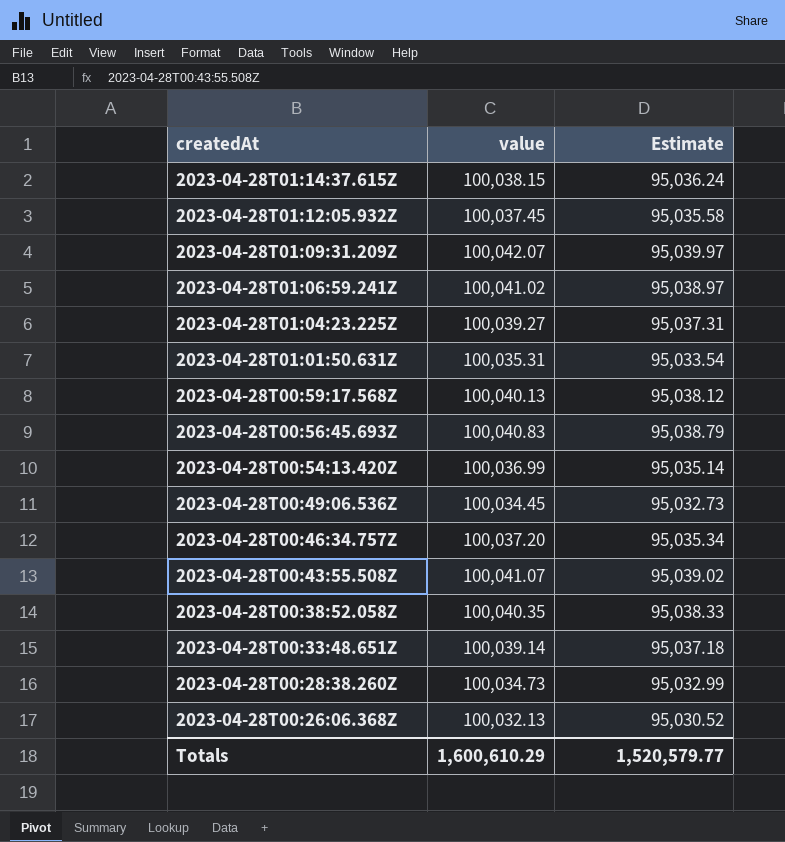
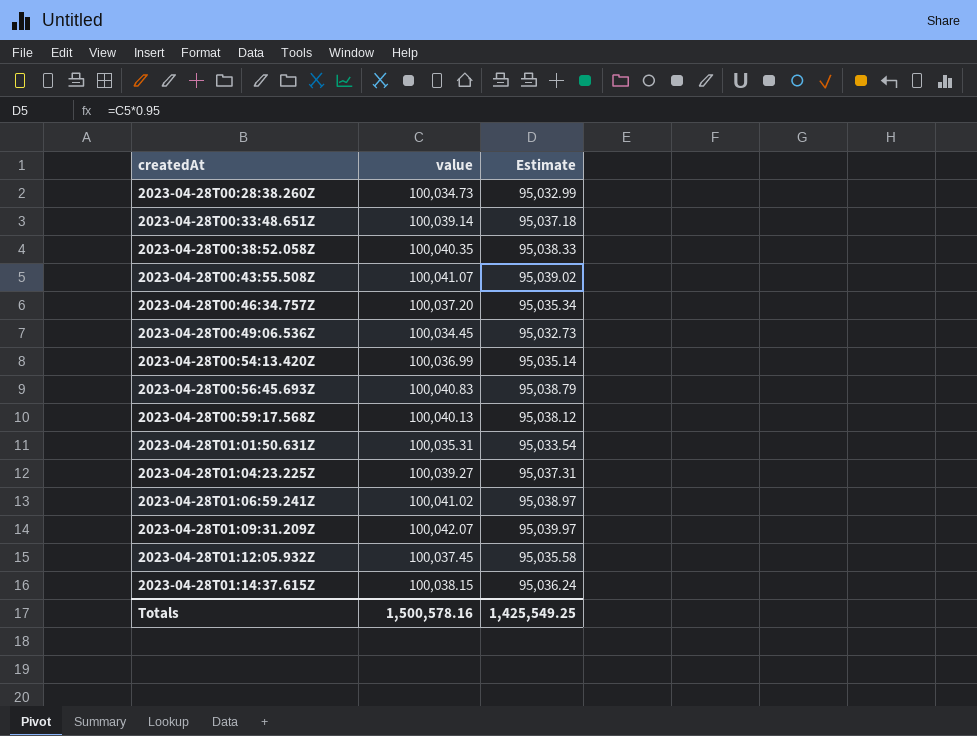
row order: createdAt descending -> createdAt ascending
row 2023-04-28T00:26:06.368Z: 100,032.13 | 95,030.52 -> none
Totals | value: 1,600,610.29 -> 1,500,578.16
Totals | Estimate: 1,520,579.77 -> 1,425,549.25

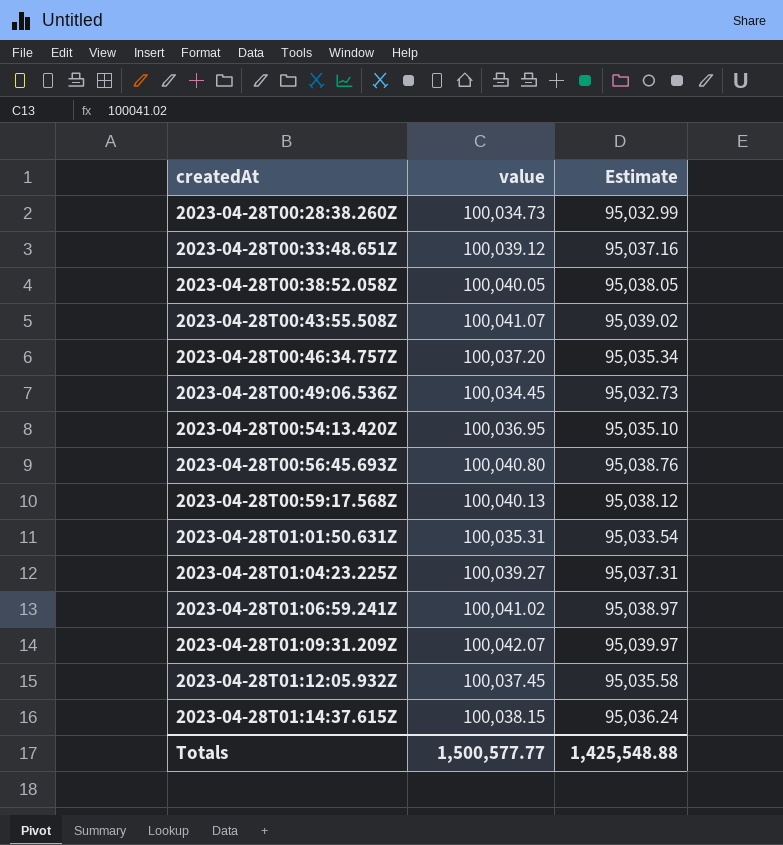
2023-04-28T00:33:48.651Z | value: 100,039.14 -> 100,039.12
2023-04-28T00:33:48.651Z | Estimate: 95,037.18 -> 95,037.16
2023-04-28T00:38:52.058Z | value: 100,040.35 -> 100,040.05
2023-04-28T00:38:52.058Z | Estimate: 95,038.33 -> 95,038.05
2023-04-28T00:54:13.420Z | value: 100,036.99 -> 100,036.95
2023-04-28T00:54:13.420Z | Estimate: 95,035.14 -> 95,035.10
2023-04-28T00:56:45.693Z | value: 100,040.83 -> 100,040.80
2023-04-28T00:56:45.693Z | Estimate: 95,038.79 -> 95,038.76
Totals | value: 1,500,578.16 -> 1,500,577.77
Totals | Estimate: 1,425,549.25 -> 1,425,548.88

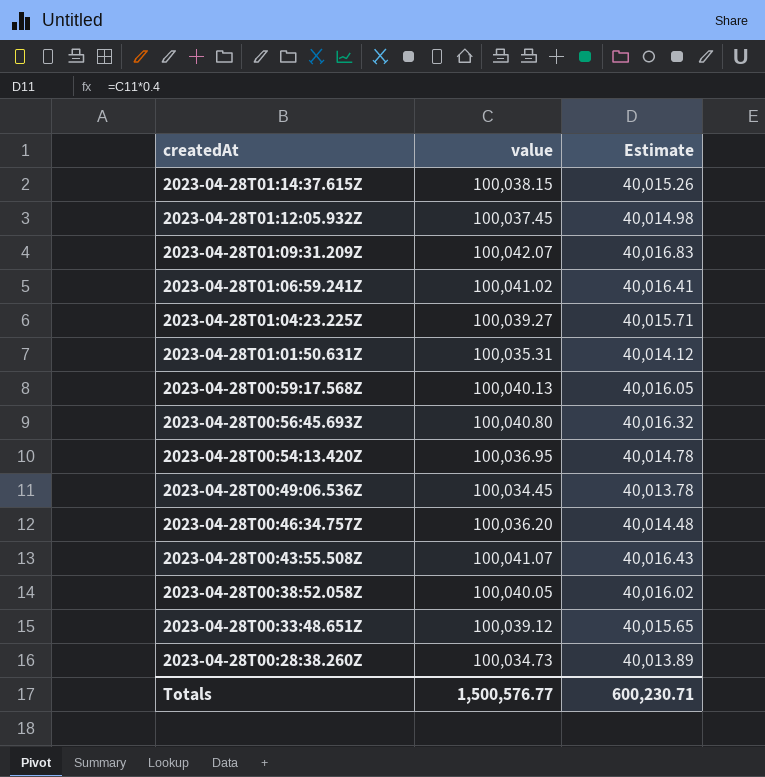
row order: createdAt ascending -> createdAt descending
column Estimate | formula: [value] * 0.95 -> [value] * 0.4
2023-04-28T00:46:34.757Z | value: 100,037.20 -> 100,036.20
Totals | value: 1,500,577.77 -> 1,500,576.77
Totals | Estimate: 1,425,548.88 -> 600,230.71

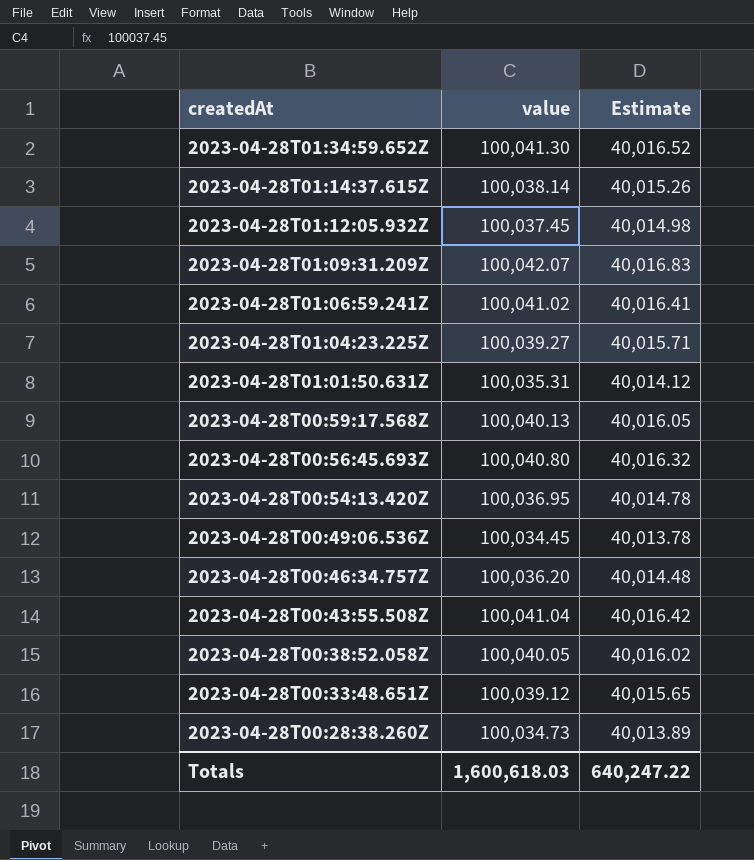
row 2023-04-28T01:34:59.652Z: none -> 100,041.30 | 40,016.52
2023-04-28T01:14:37.615Z | value: 100,038.15 -> 100,038.14
2023-04-28T00:43:55.508Z | value: 100,041.07 -> 100,041.04
2023-04-28T00:43:55.508Z | Estimate: 40,016.43 -> 40,016.42
Totals | value: 1,500,576.77 -> 1,600,618.03
Totals | Estimate: 600,230.71 -> 640,247.22

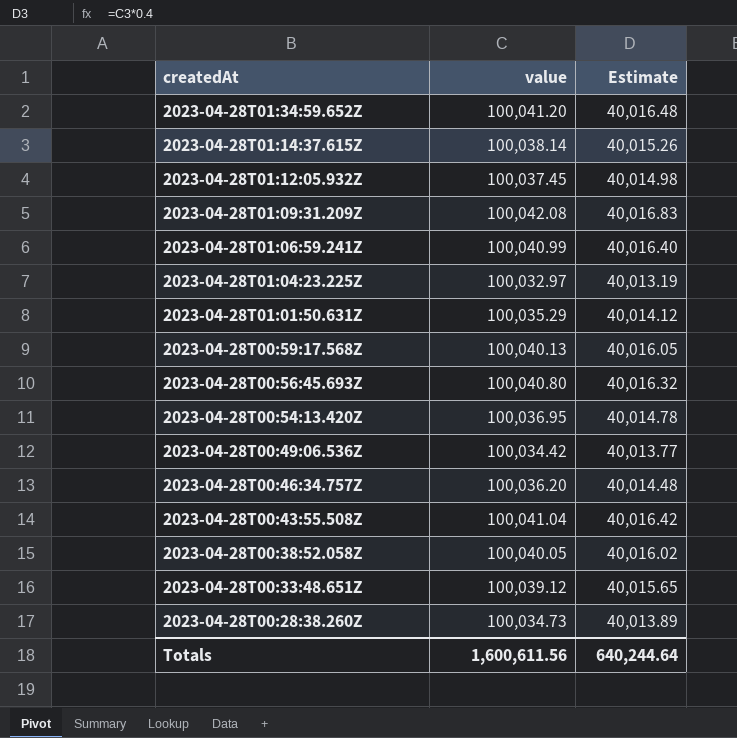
2023-04-28T01:34:59.652Z | value: 100,041.30 -> 100,041.20
2023-04-28T01:34:59.652Z | Estimate: 40,016.52 -> 40,016.48
2023-04-28T01:09:31.209Z | value: 100,042.07 -> 100,042.08
2023-04-28T01:06:59.241Z | value: 100,041.02 -> 100,040.99
2023-04-28T01:06:59.241Z | Estimate: 40,016.41 -> 40,016.40
2023-04-28T01:04:23.225Z | value: 100,039.27 -> 100,032.97
2023-04-28T01:04:23.225Z | Estimate: 40,015.71 -> 40,013.19
2023-04-28T01:01:50.631Z | value: 100,035.31 -> 100,035.29
2023-04-28T00:49:06.536Z | value: 100,034.45 -> 100,034.42
2023-04-28T00:49:06.536Z | Estimate: 40,013.78 -> 40,013.77
Totals | value: 1,600,618.03 -> 1,600,611.56
Totals | Estimate: 640,247.22 -> 640,244.64

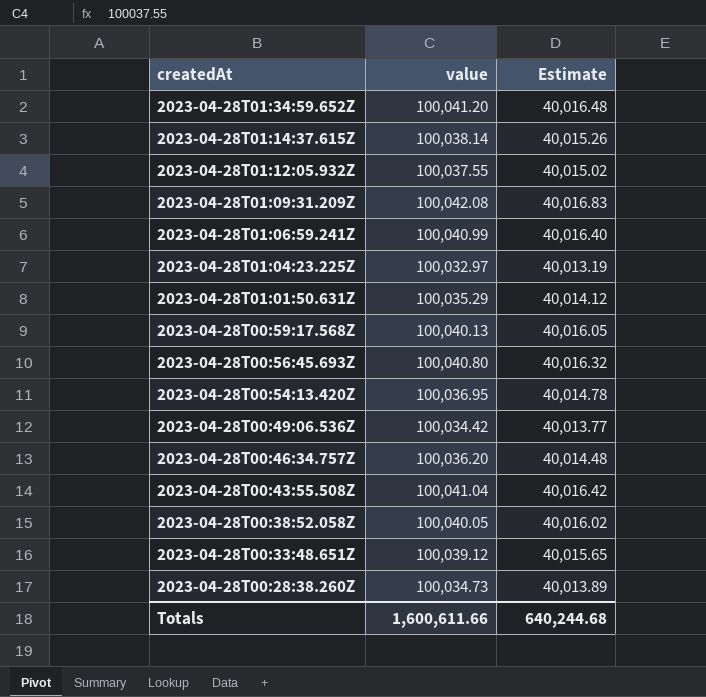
2023-04-28T01:12:05.932Z | value: 100,037.45 -> 100,037.55
2023-04-28T01:12:05.932Z | Estimate: 40,014.98 -> 40,015.02
Totals | value: 1,600,611.56 -> 1,600,611.66
Totals | Estimate: 640,244.64 -> 640,244.68

